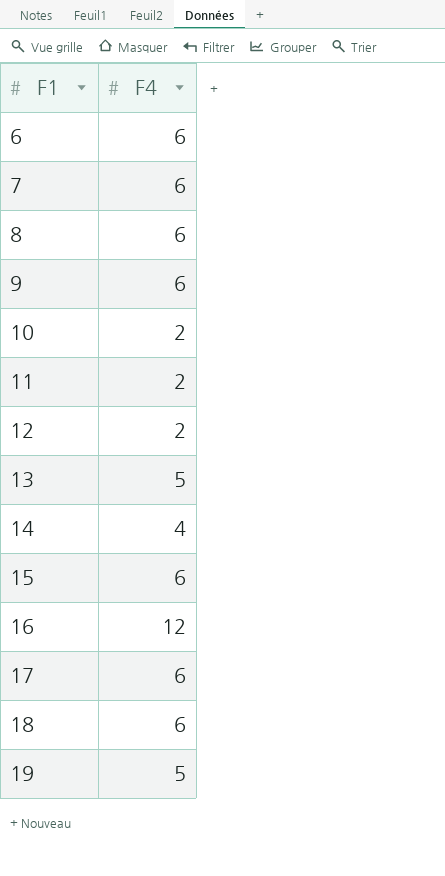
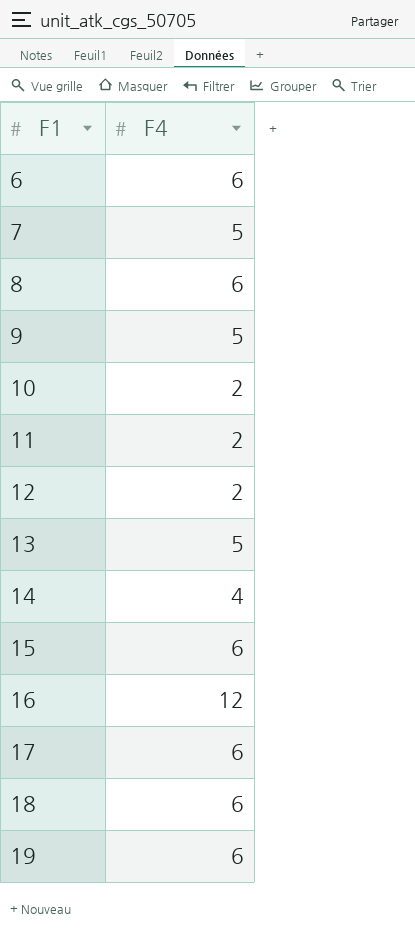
7 | F4: 6 -> 5
9 | F4: 6 -> 5
19 | F4: 5 -> 6

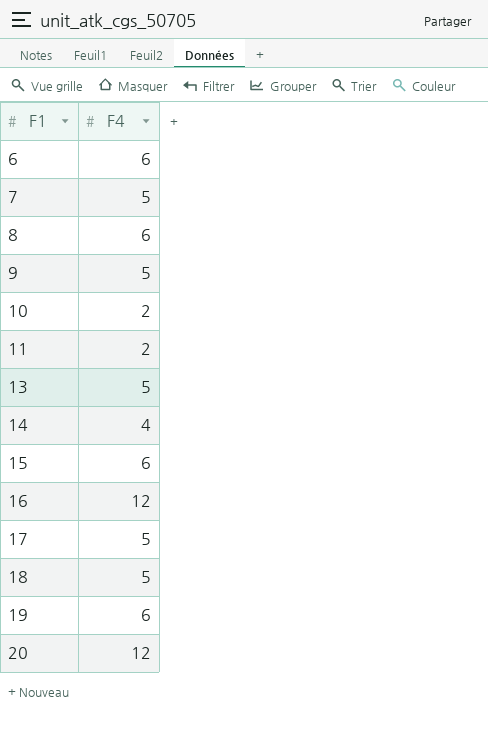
row 12: 2 -> none
17 | F4: 6 -> 5
18 | F4: 6 -> 5
row 20: none -> 12

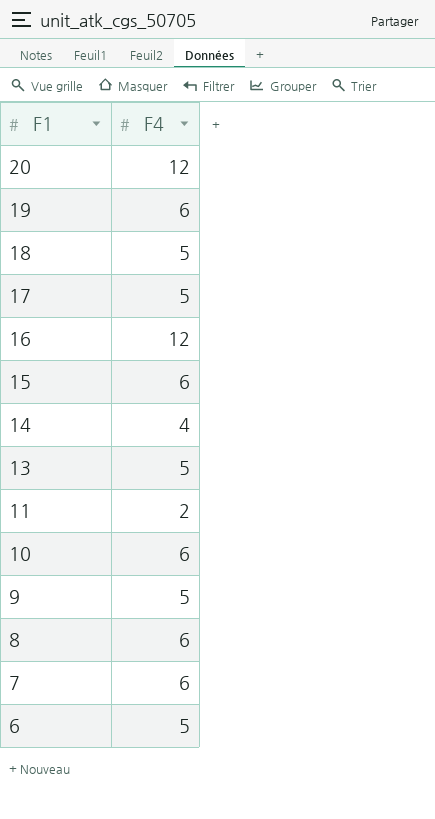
row order: F1 ascending -> F1 descending
10 | F4: 2 -> 6
7 | F4: 5 -> 6
6 | F4: 6 -> 5

